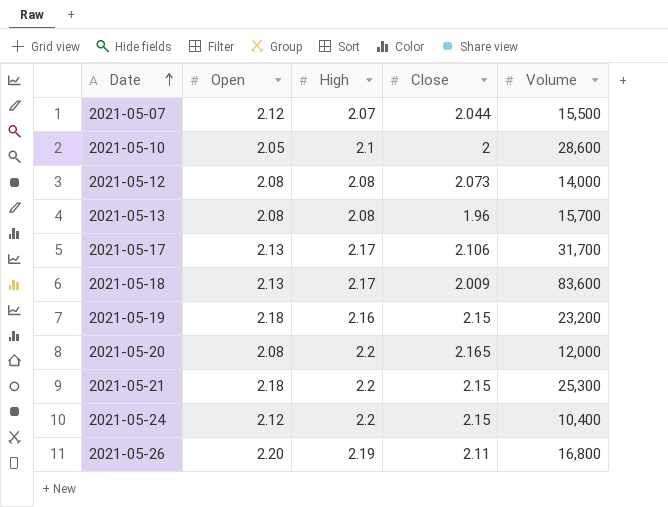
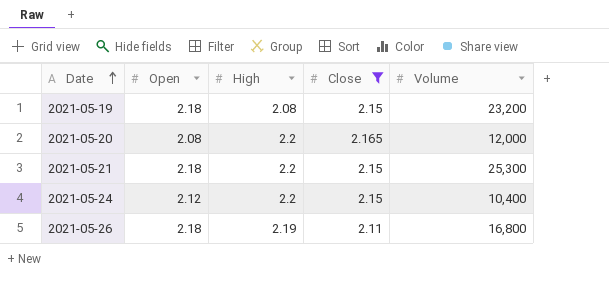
filter: none -> Close >= 2.11
2021-05-19 | High: 2.16 -> 2.08
2021-05-26 | Open: 2.20 -> 2.18

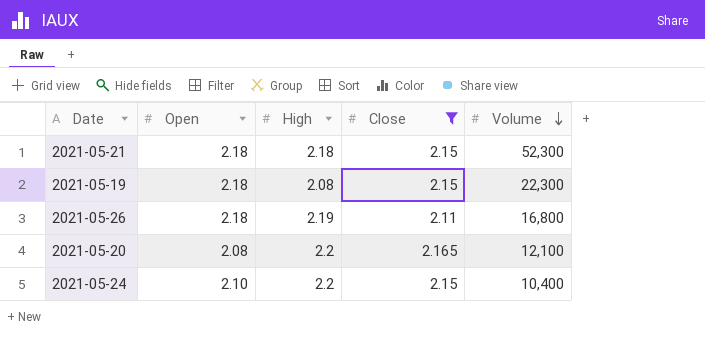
row order: Date ascending -> Volume descending
2021-05-21 | High: 2.2 -> 2.18
2021-05-21 | Volume: 25,300 -> 52,300
2021-05-19 | Volume: 23,200 -> 22,300
2021-05-20 | Volume: 12,000 -> 12,100
2021-05-24 | Open: 2.12 -> 2.10

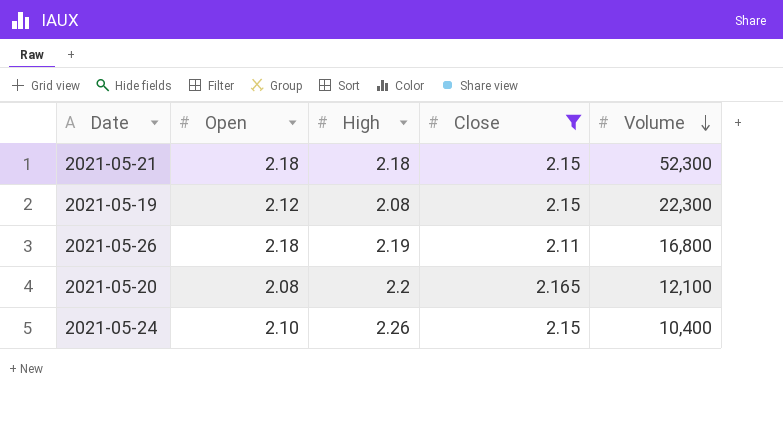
2021-05-19 | Open: 2.18 -> 2.12
2021-05-24 | High: 2.2 -> 2.26

